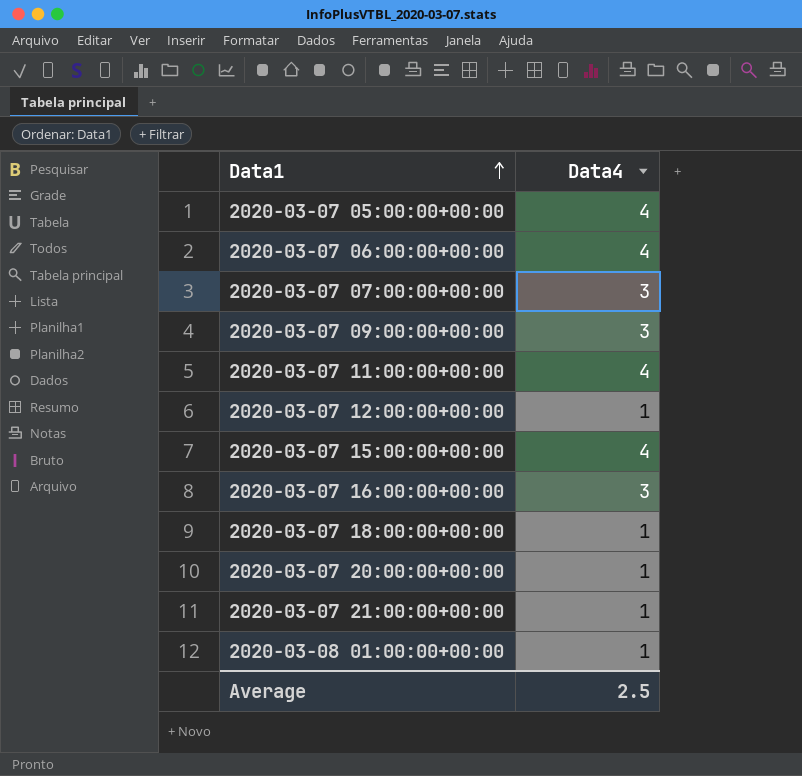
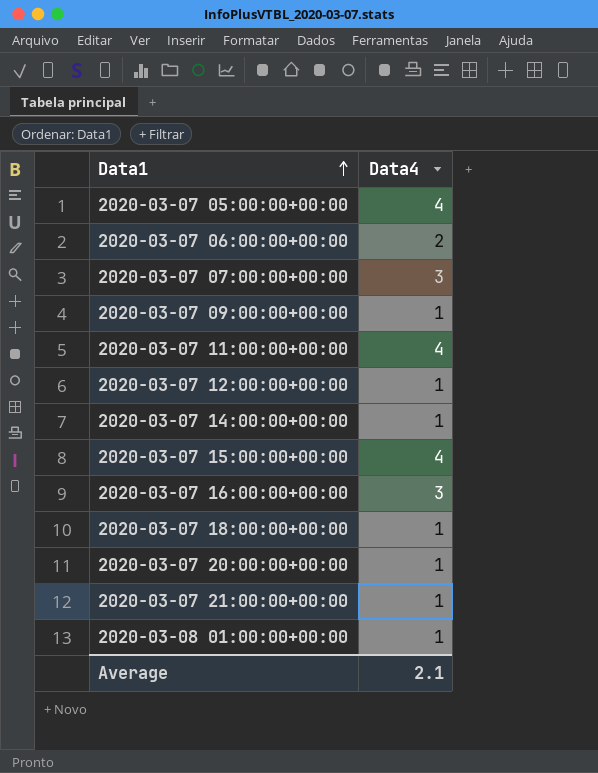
2020-03-07 06:00:00+00:00 | Data4: 4 -> 2
2020-03-07 09:00:00+00:00 | Data4: 3 -> 1
row 2020-03-07 14:00:00+00:00: none -> 1
Average | Data4: 2.5 -> 2.1

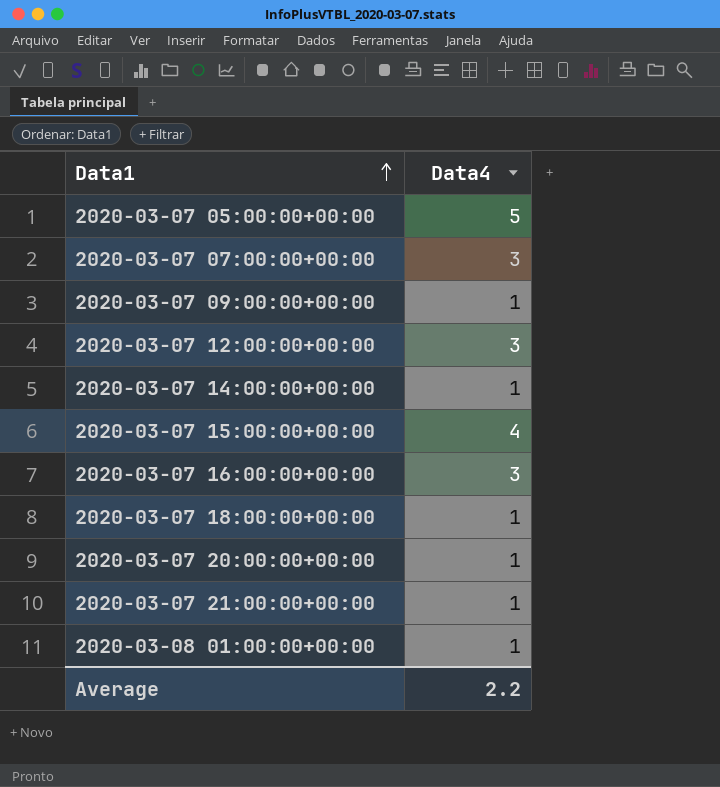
row 2020-03-07 06:00:00+00:00: 2 -> none
row 2020-03-07 11:00:00+00:00: 4 -> none
2020-03-07 05:00:00+00:00 | Data4: 4 -> 5
2020-03-07 12:00:00+00:00 | Data4: 1 -> 3
Average | Data4: 2.1 -> 2.2

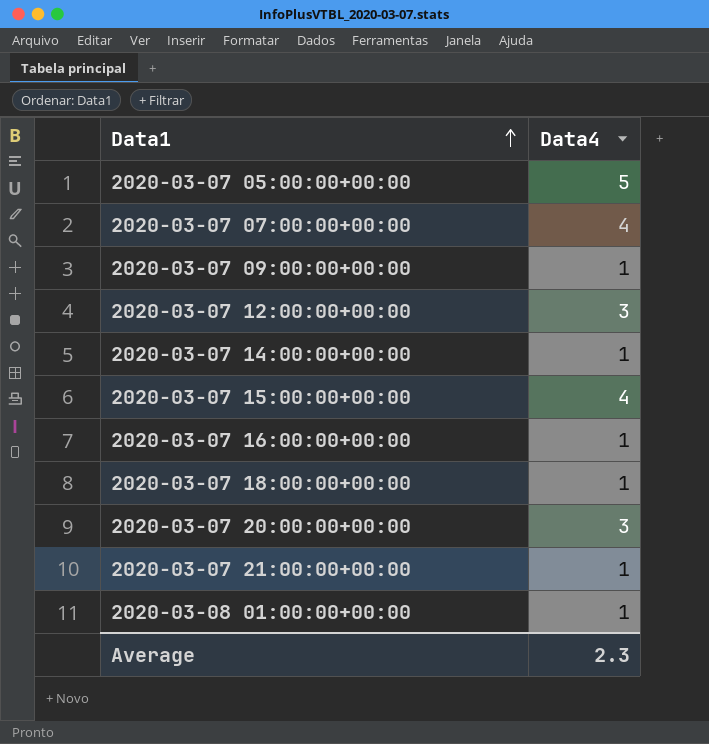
2020-03-07 07:00:00+00:00 | Data4: 3 -> 4
2020-03-07 16:00:00+00:00 | Data4: 3 -> 1
2020-03-07 20:00:00+00:00 | Data4: 1 -> 3
Average | Data4: 2.2 -> 2.3

